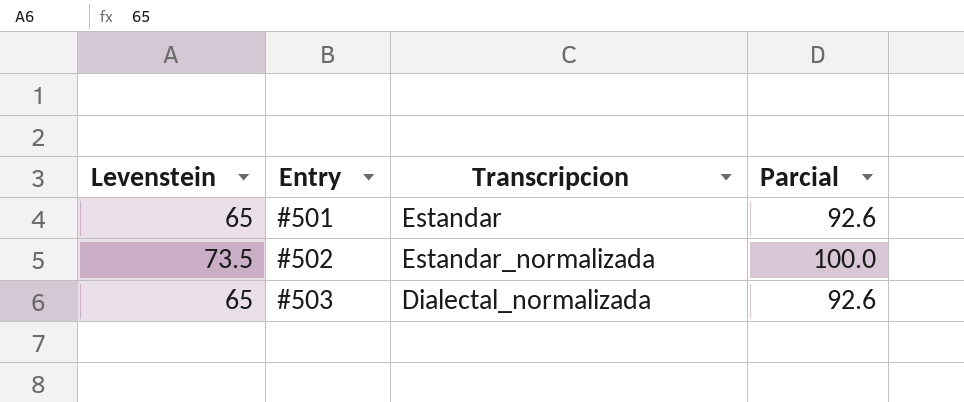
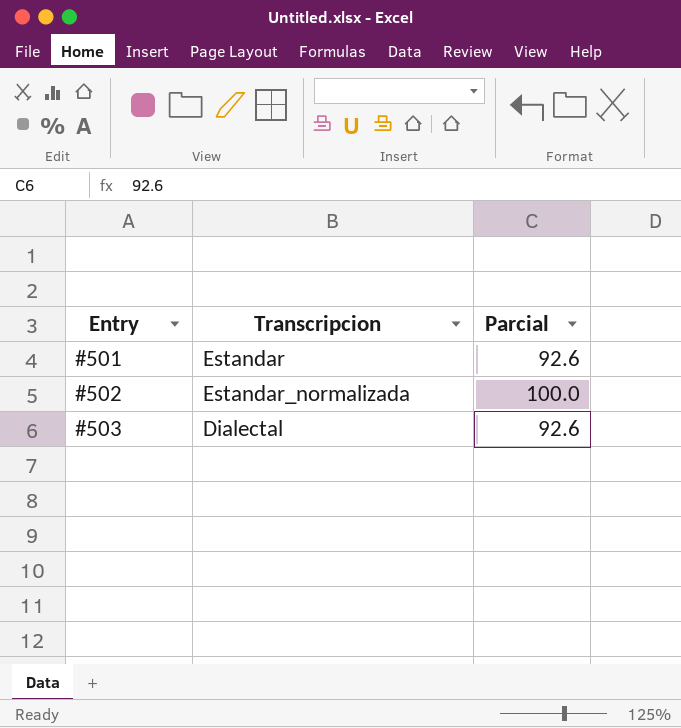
column Levenstein | position: 1 -> none
#503 | Transcripcion: Dialectal_normalizada -> Dialectal

